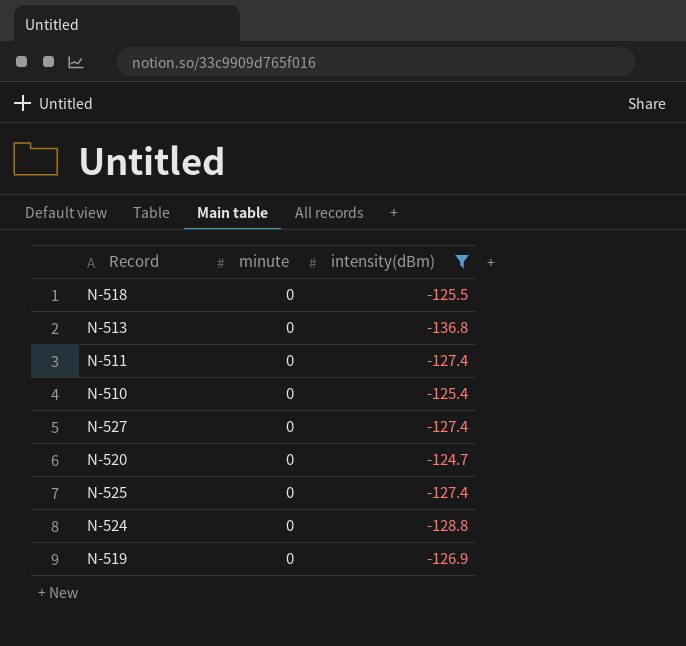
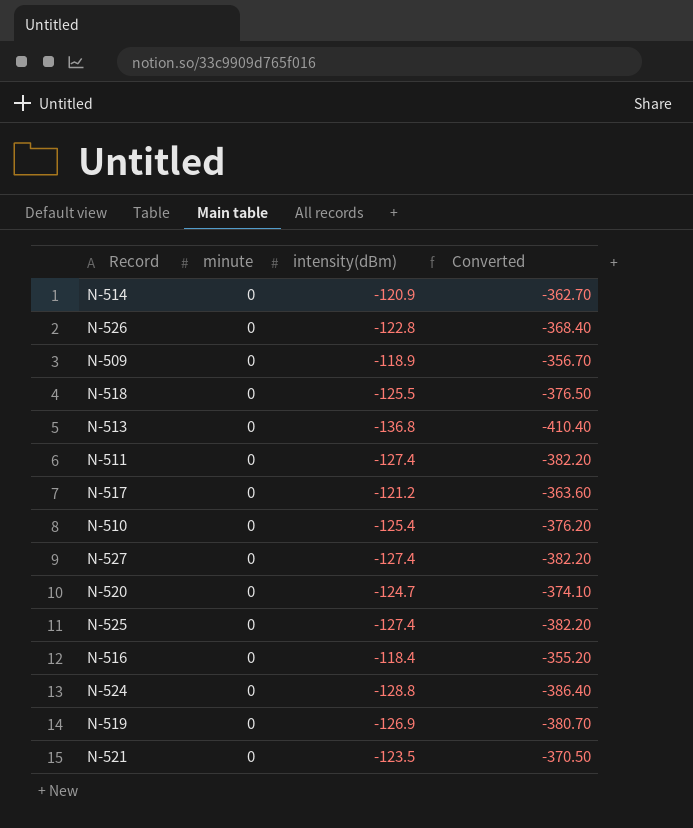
filter: intensity(dBm) <= -124.7 -> none
column Converted | formula: none -> [intensity(dBm)] * 3

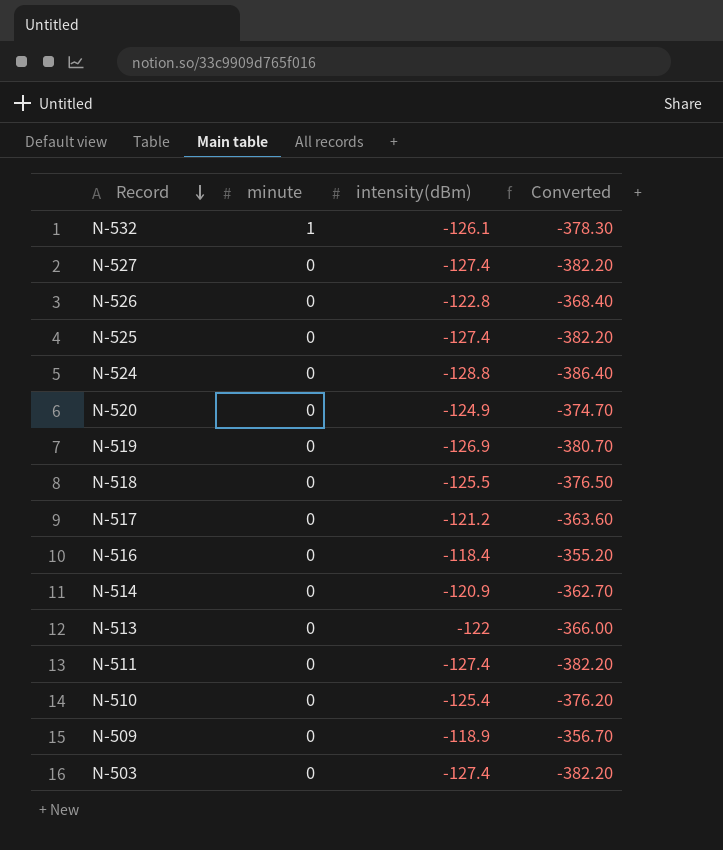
row order: none -> Record descending
row N-521: 0 | -123.5 | -370.50 -> none
row N-532: none -> 1 | -126.1 | -378.30
N-520 | intensity(dBm): -124.7 -> -124.9
N-520 | Converted: -374.10 -> -374.70
N-513 | intensity(dBm): -136.8 -> -122
N-513 | Converted: -410.40 -> -366.00
row N-503: none -> 0 | -127.4 | -382.20

